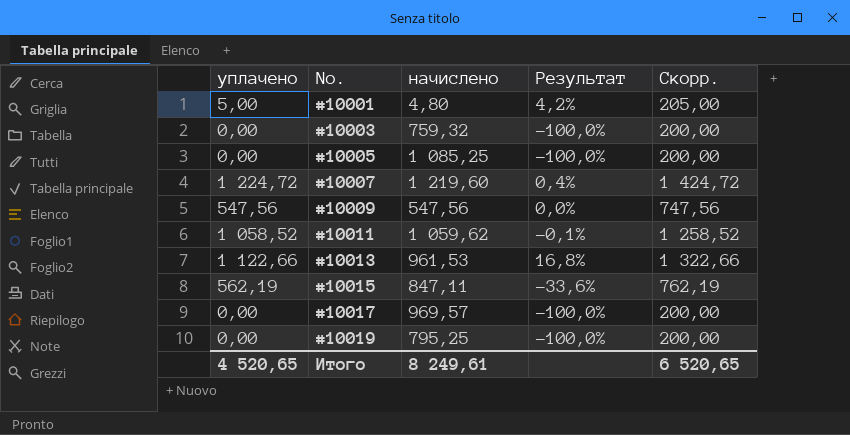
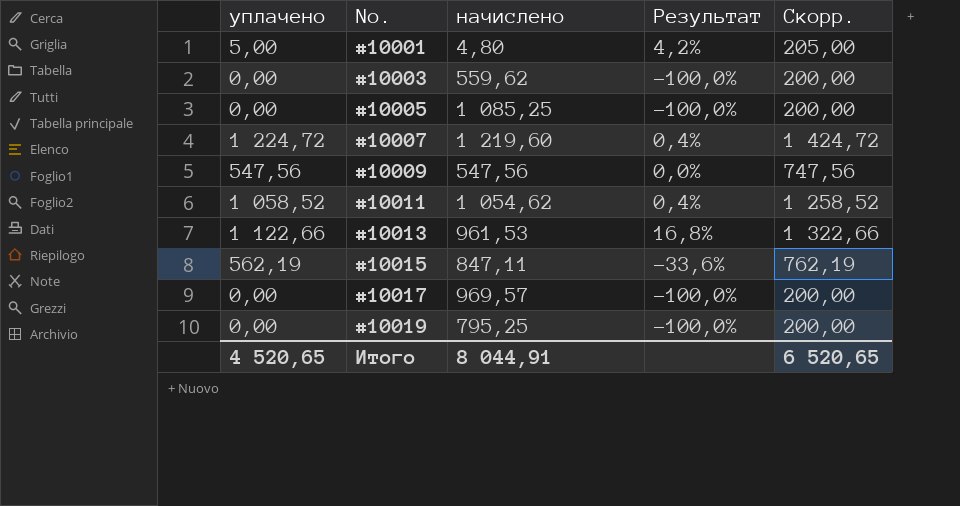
#10003 | начислено: 759,32 -> 559,62
#10011 | начислено: 1 059,62 -> 1 054,62
#10011 | Результат: -0,1% -> 0,4%
Итого | начислено: 8 249,61 -> 8 044,91

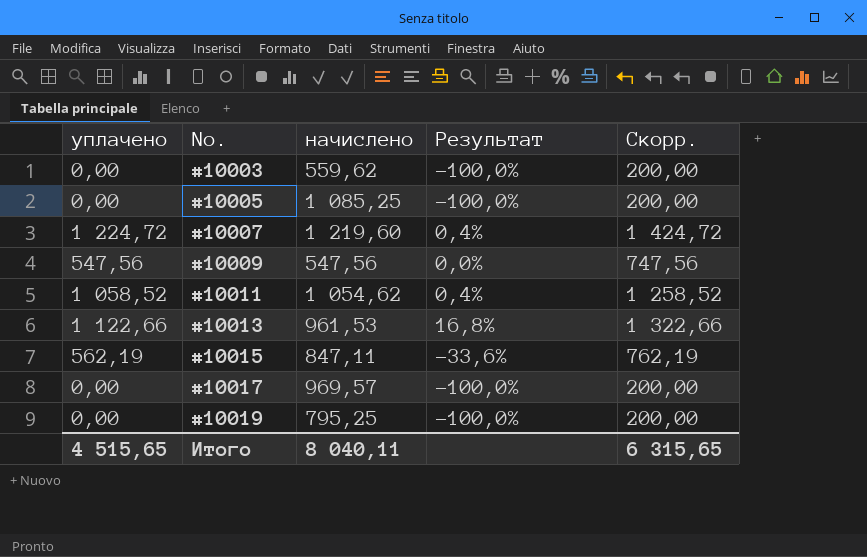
row #10001: 5,00 | 4,80 | 4,2% | 205,00 -> none
Итого | уплачено: 4 520,65 -> 4 515,65
Итого | начислено: 8 044,91 -> 8 040,11
Итого | Скорр.: 6 520,65 -> 6 315,65

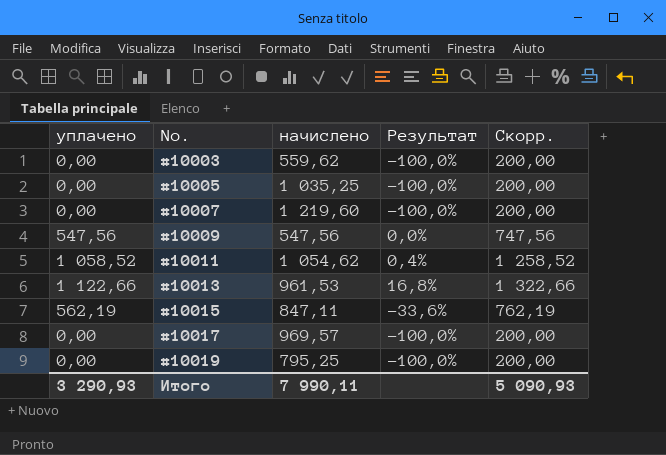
#10005 | начислено: 1 085,25 -> 1 035,25
#10007 | уплачено: 1 224,72 -> 0,00
#10007 | Результат: 0,4% -> -100,0%
#10007 | Скорр.: 1 424,72 -> 200,00
Итого | уплачено: 4 515,65 -> 3 290,93
Итого | начислено: 8 040,11 -> 7 990,11
Итого | Скорр.: 6 315,65 -> 5 090,93

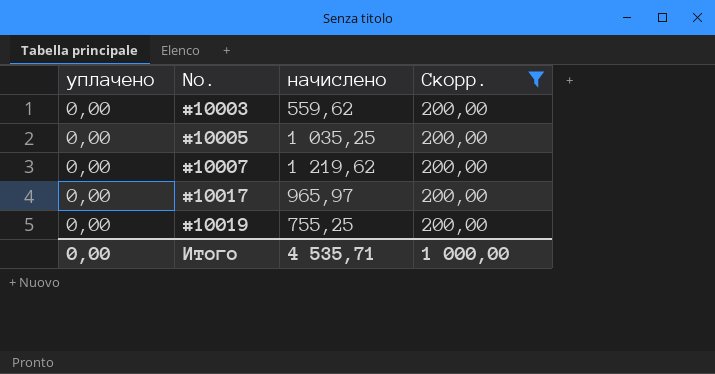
filter: none -> Скорр. = 200,00
column Результат | formula: ([уплачено] - [начислено]) / [начислено] -> none
#10007 | начислено: 1 219,60 -> 1 219,62
#10017 | начислено: 969,57 -> 965,97
#10019 | начислено: 795,25 -> 755,25
Итого | уплачено: 3 290,93 -> 0,00
Итого | начислено: 7 990,11 -> 4 535,71
Итого | Скорр.: 5 090,93 -> 1 000,00

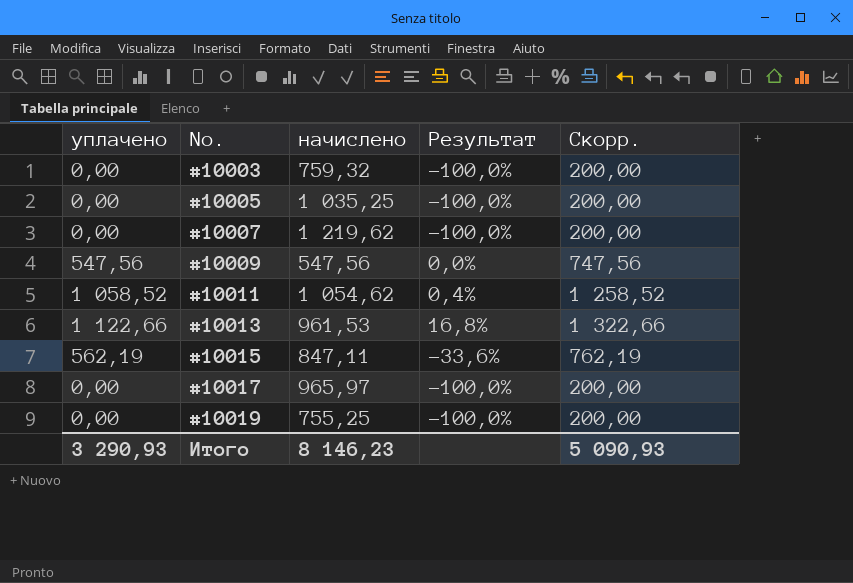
filter: Скорр. = 200,00 -> none
column Результат | formula: none -> ([уплачено] - [начислено]) / [начислено]
#10003 | начислено: 559,62 -> 759,32
Итого | уплачено: 0,00 -> 3 290,93
Итого | начислено: 4 535,71 -> 8 146,23
Итого | Скорр.: 1 000,00 -> 5 090,93

